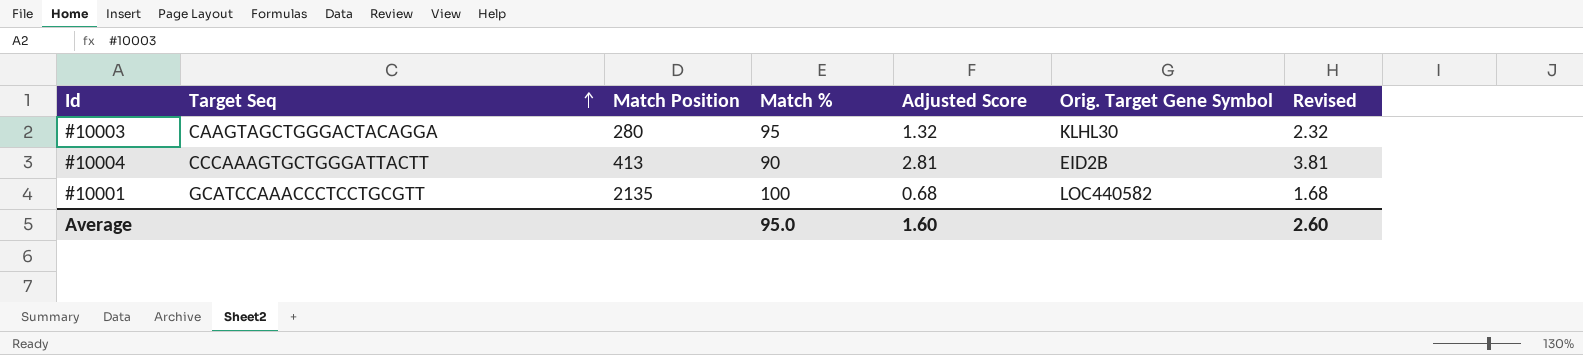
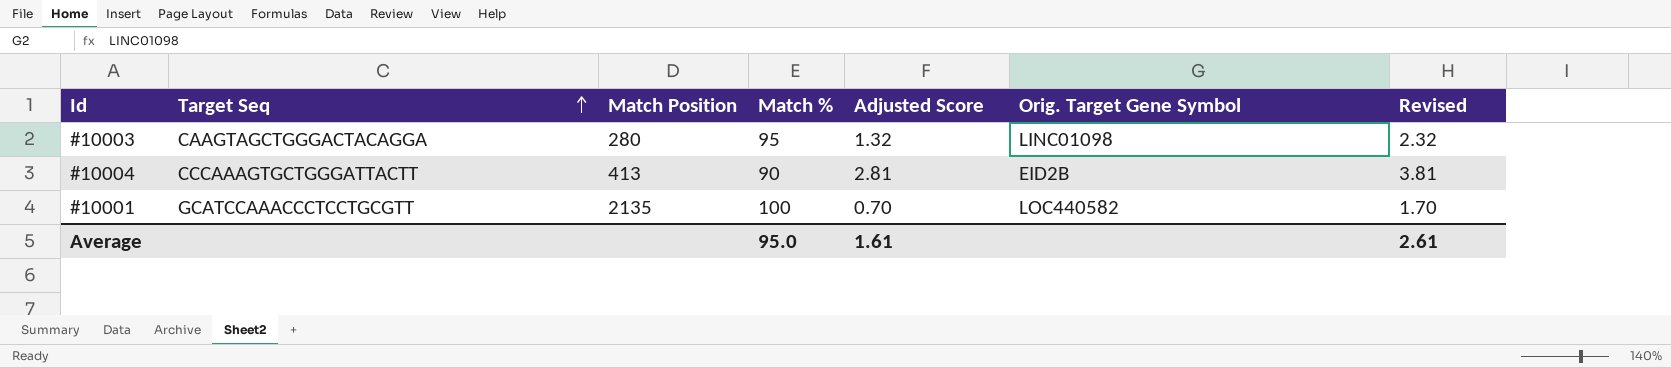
#10003 | Orig. Target Gene Symbol: KLHL30 -> LINC01098
#10001 | Adjusted Score: 0.68 -> 0.70
#10001 | Revised: 1.68 -> 1.70
Average | Adjusted Score: 1.60 -> 1.61
Average | Revised: 2.60 -> 2.61

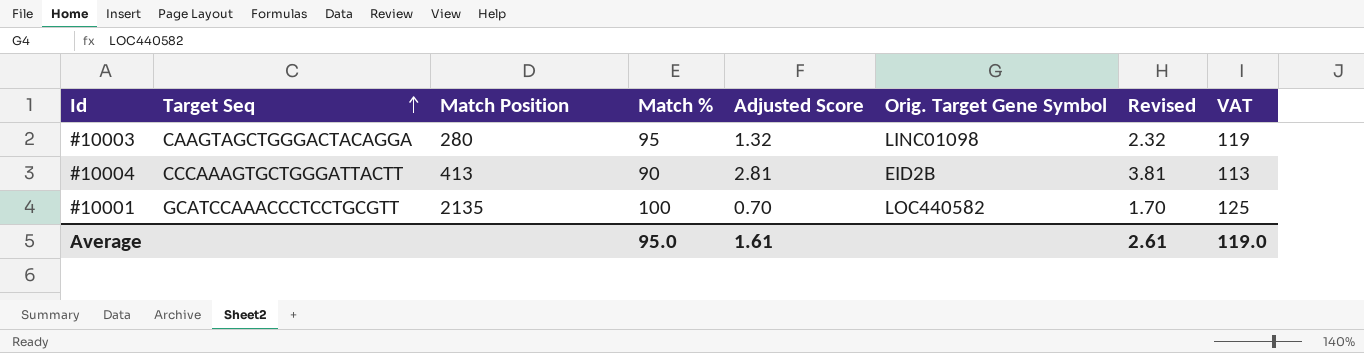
column VAT | formula: none -> [Match %] * 1.25

